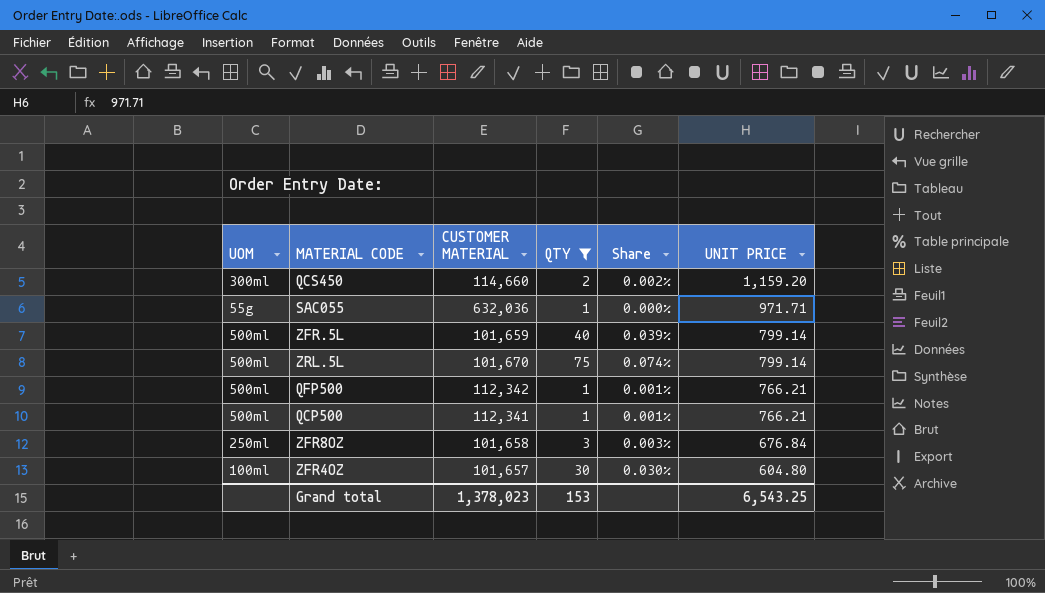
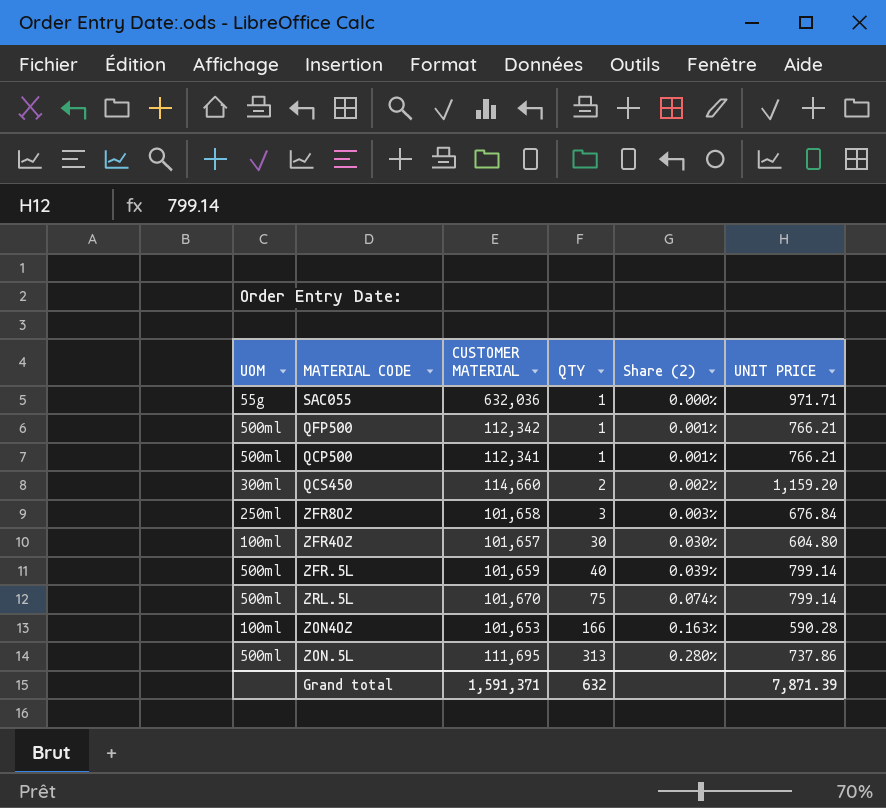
filter: QTY <= 75 -> none
row order: UNIT PRICE descending -> QTY ascending
column name: Share -> Share (2)
Grand total | CUSTOMER MATERIAL: 1,378,023 -> 1,591,371
Grand total | QTY: 153 -> 632
Grand total | UNIT PRICE: 6,543.25 -> 7,871.39

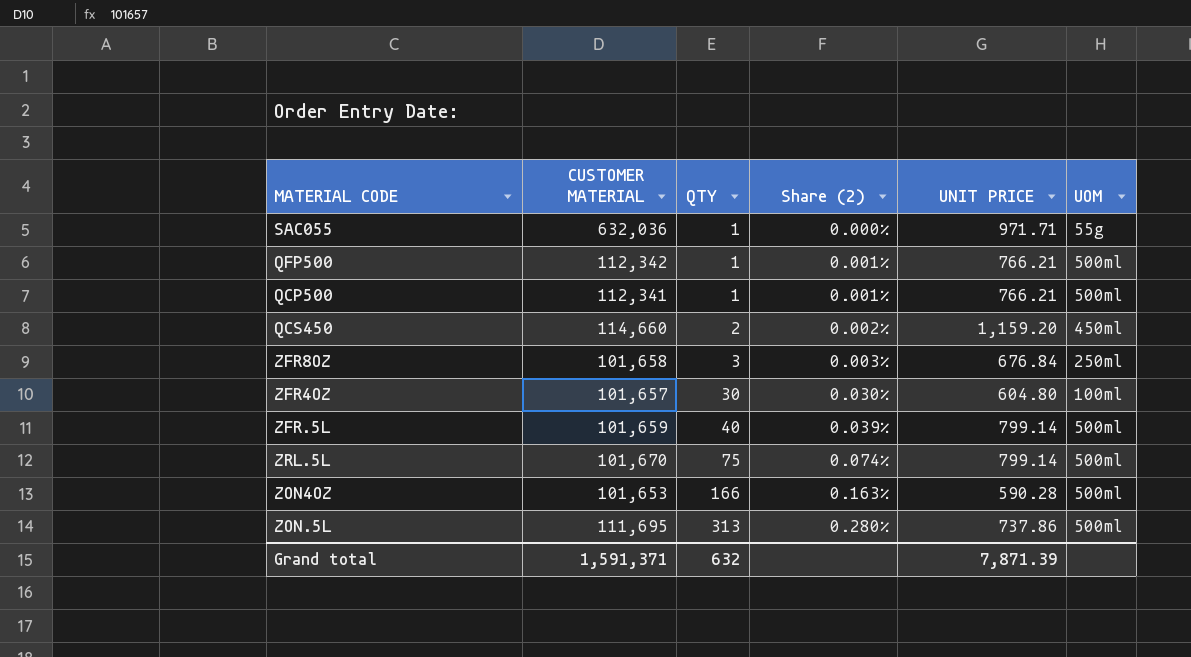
column UOM | position: 1 -> 6
QCS450 | UOM: 300ml -> 450ml
ZON4OZ | UOM: 100ml -> 500ml

